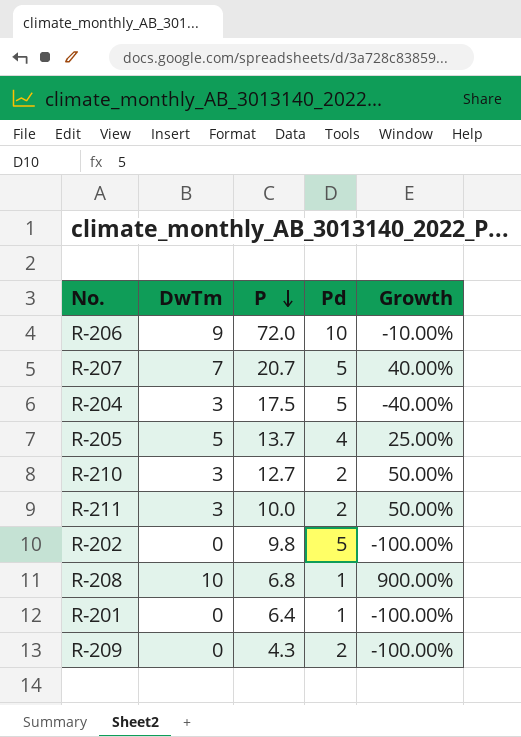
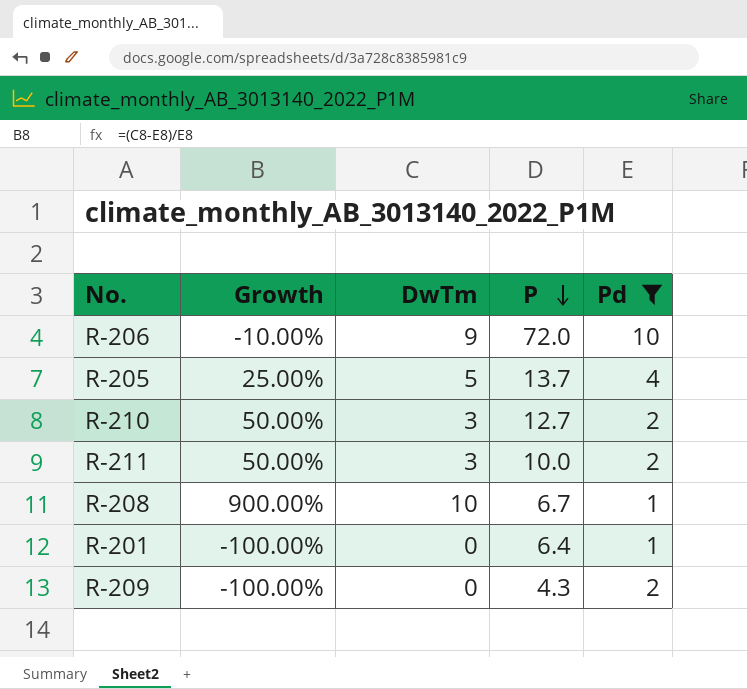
filter: none -> Pd != 5
column Growth | position: 5 -> 2
R-208 | P: 6.8 -> 6.7

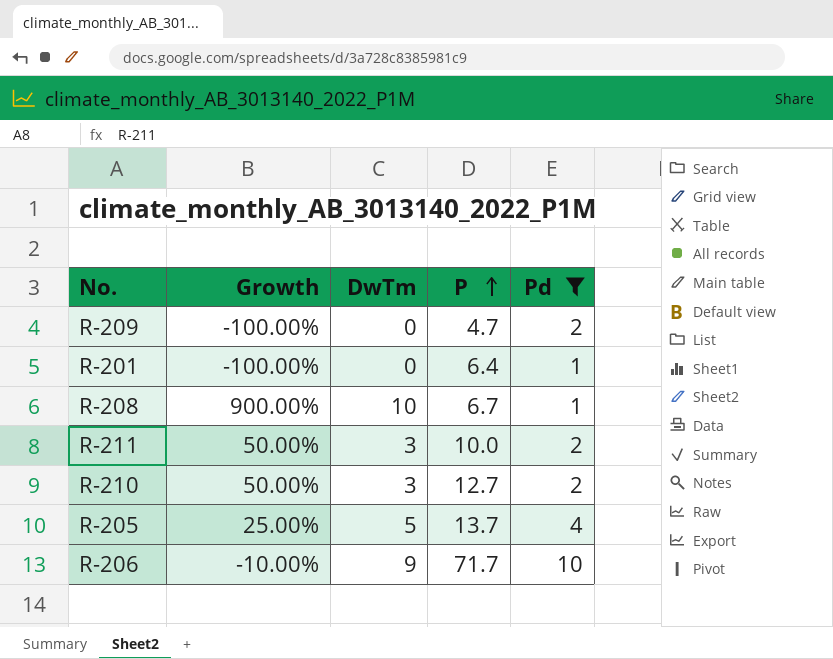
row order: P descending -> P ascending
R-209 | P: 4.3 -> 4.7
R-206 | P: 72.0 -> 71.7

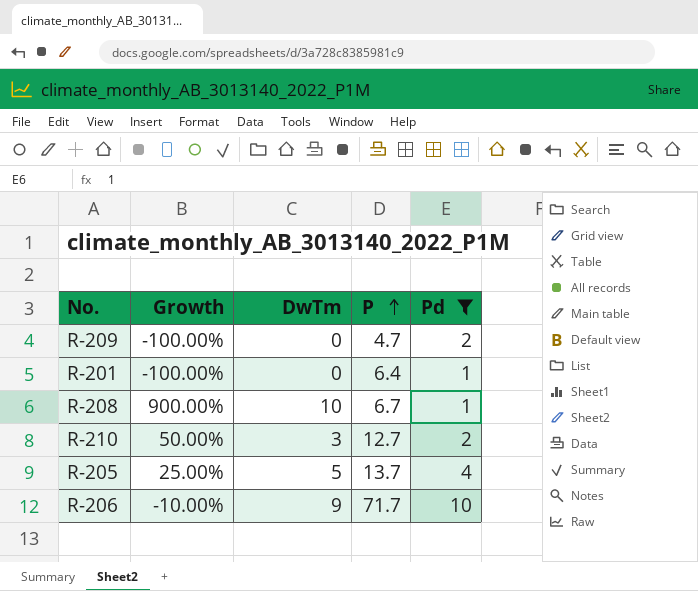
row R-211: 50.00% | 3 | 10.0 | 2 -> none

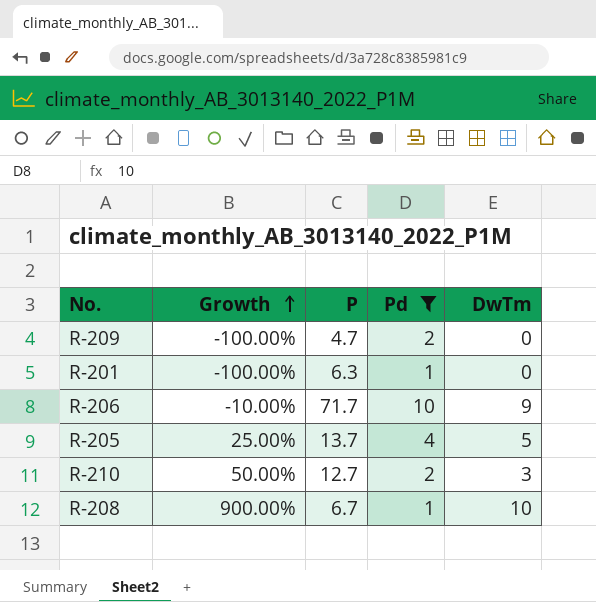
row order: P ascending -> Growth ascending
column DwTm | position: 3 -> 5
R-201 | P: 6.4 -> 6.3

